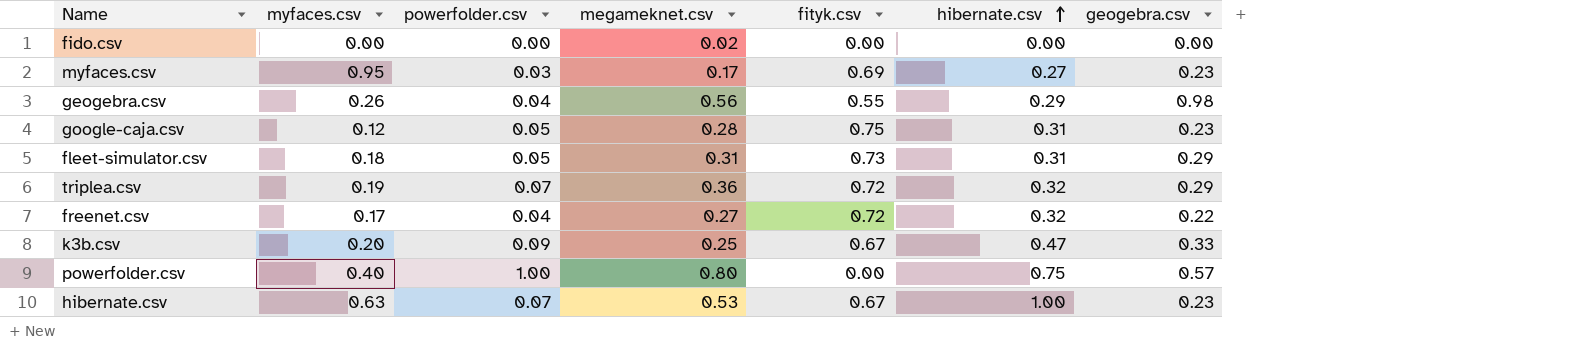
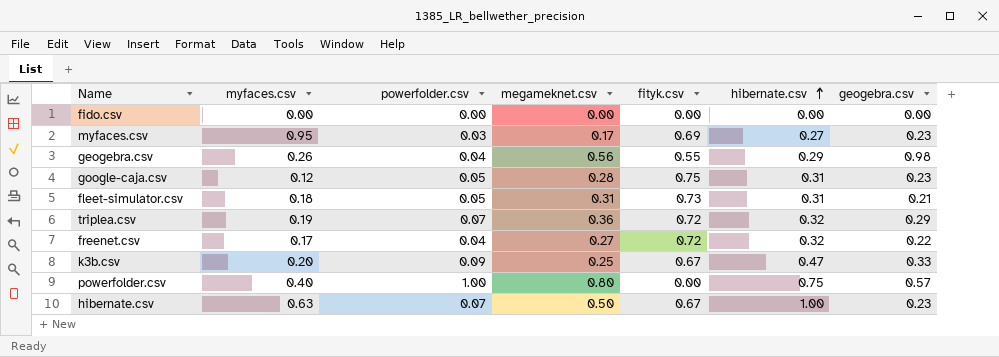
fido.csv | megameknet.csv: 0.02 -> 0.00
fleet-simulator.csv | geogebra.csv: 0.29 -> 0.21
hibernate.csv | megameknet.csv: 0.53 -> 0.50

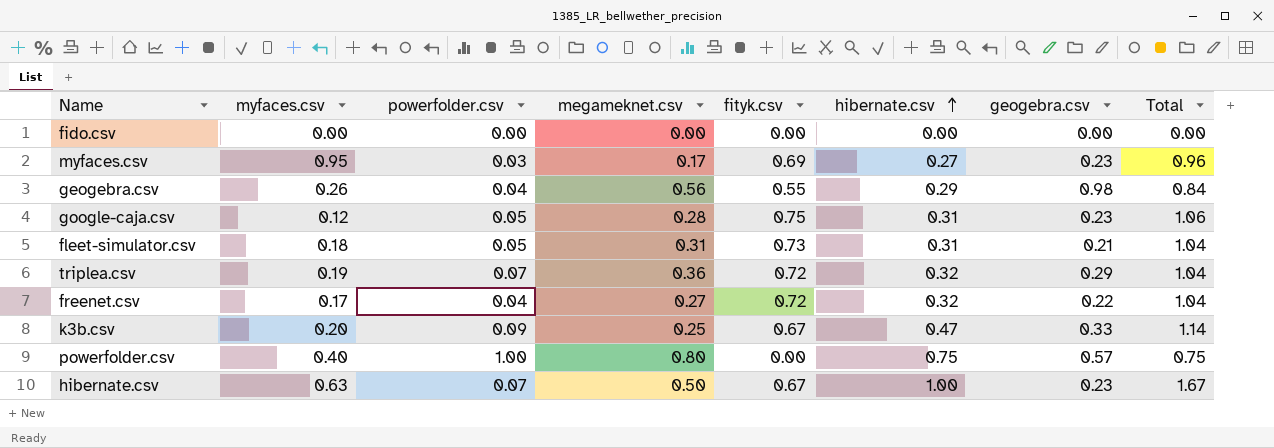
column Total | formula: none -> [fityk.csv] + [hibernate.csv]

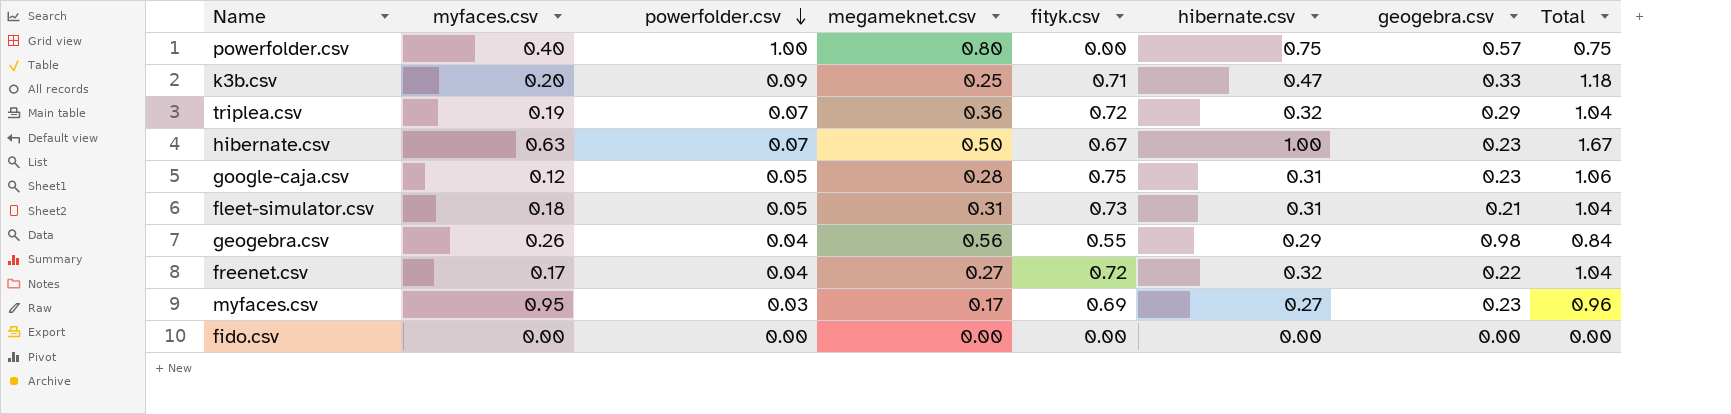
row order: hibernate.csv ascending -> powerfolder.csv descending
k3b.csv | fityk.csv: 0.67 -> 0.71
k3b.csv | Total: 1.14 -> 1.18

